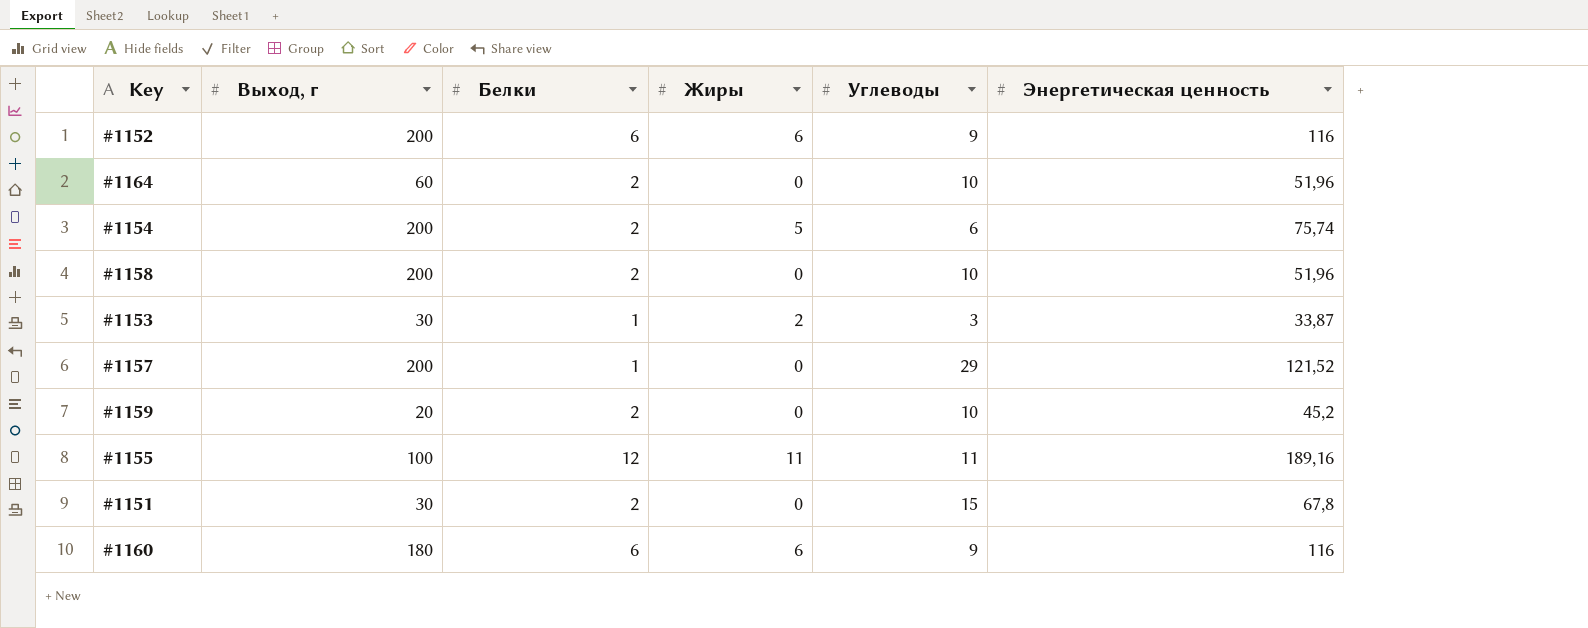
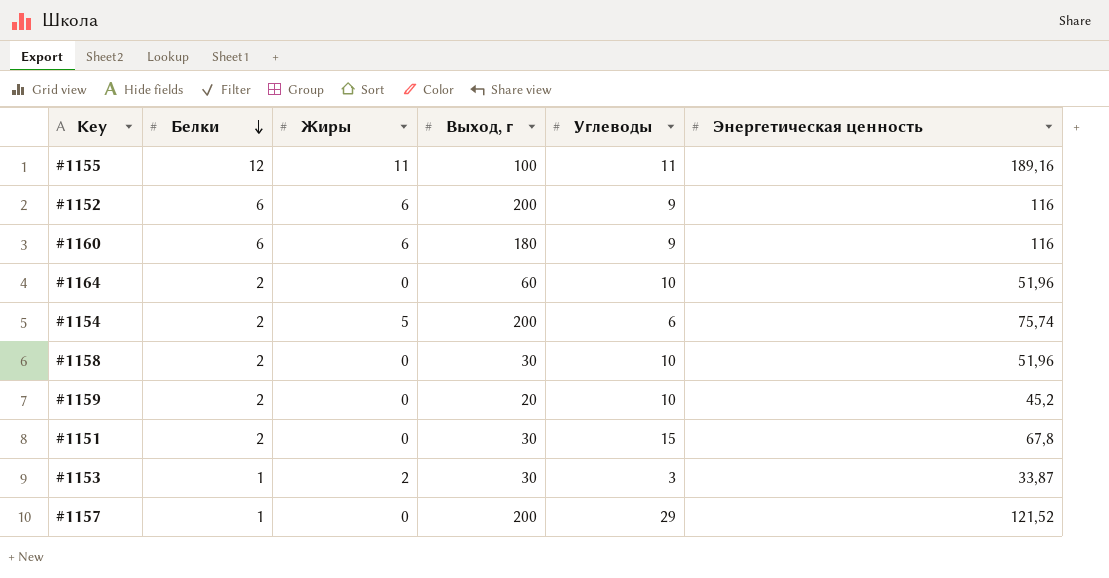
row order: none -> Белки descending
column Выход, г | position: 2 -> 4
#1158 | Выход, г: 200 -> 30

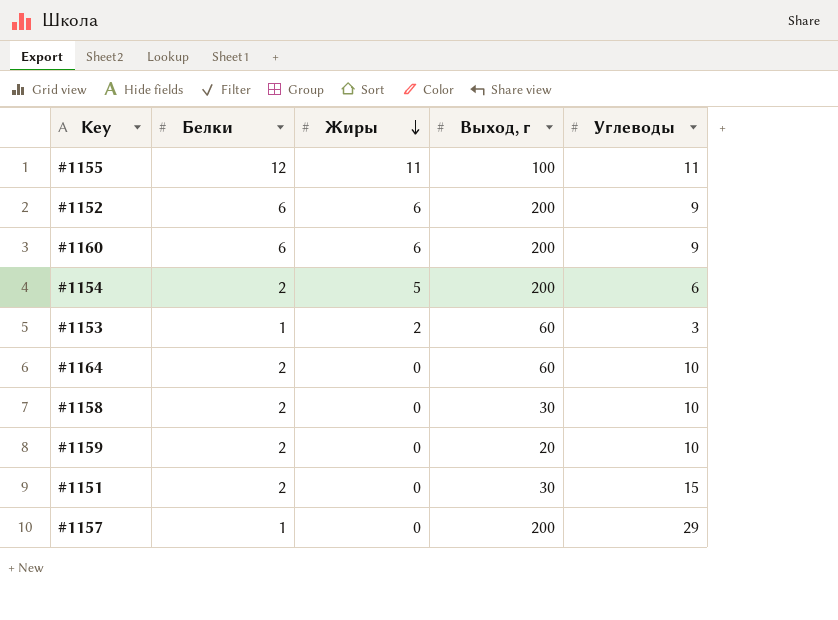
row order: Белки descending -> Жиры descending
column Энергетическая ценность | position: 6 -> none
#1160 | Выход, г: 180 -> 200
#1153 | Выход, г: 30 -> 60

